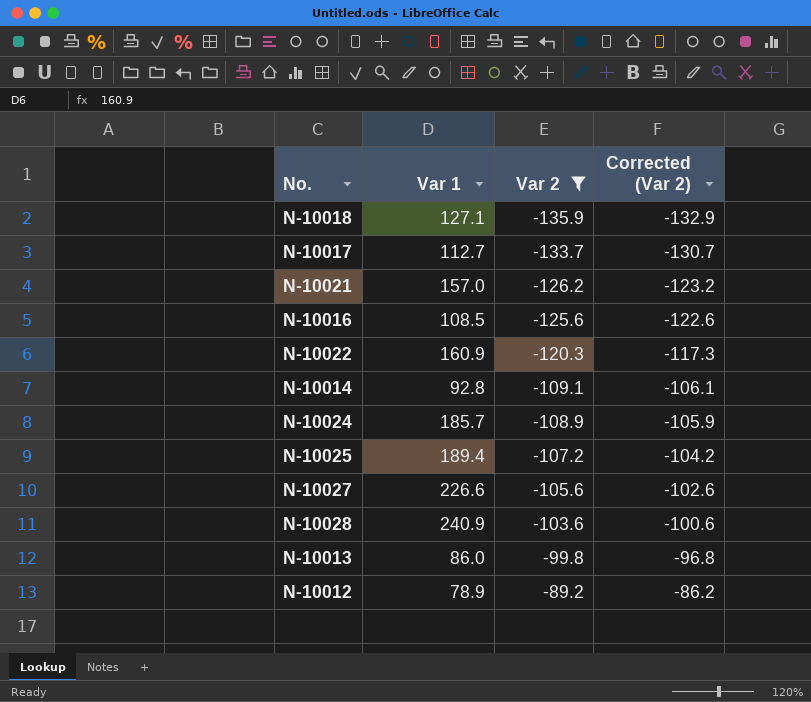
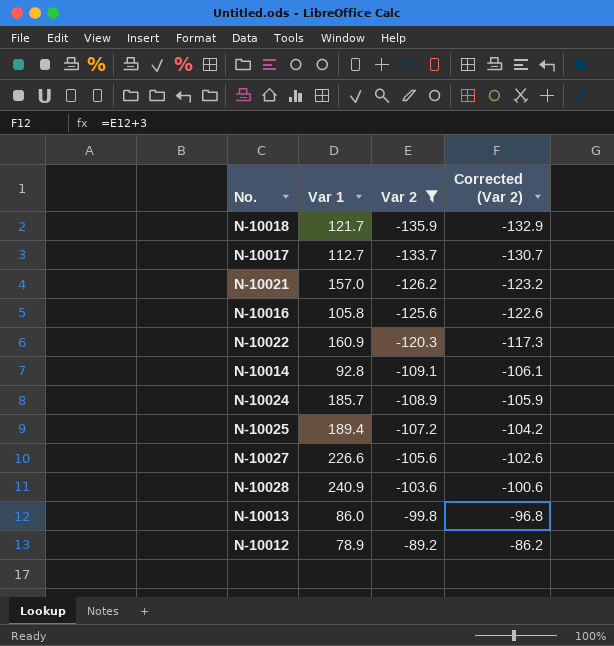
N-10018 | Var 1: 127.1 -> 121.7
N-10016 | Var 1: 108.5 -> 105.8

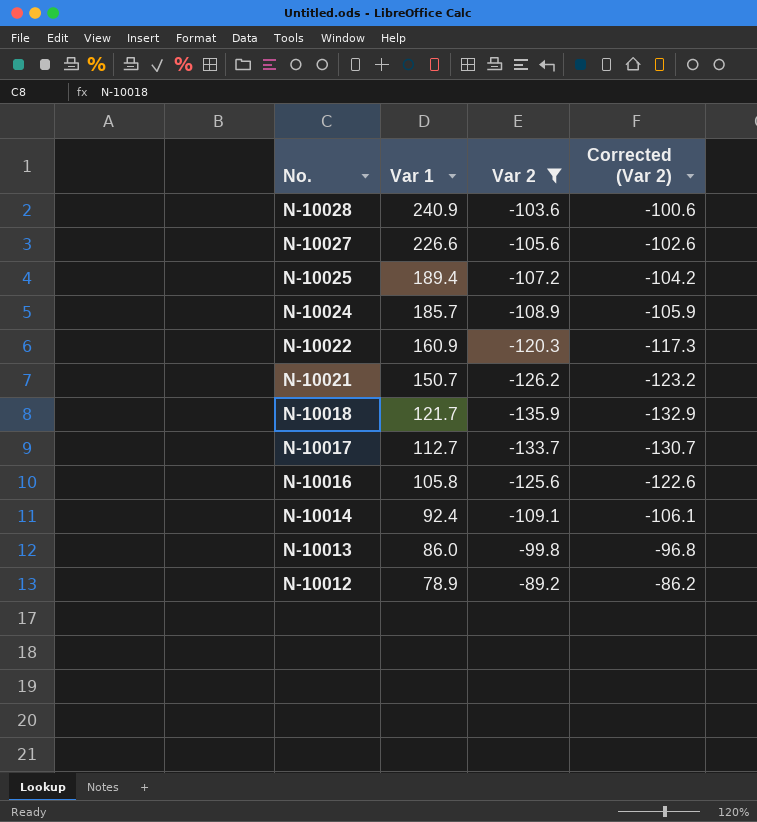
row order: Var 2 ascending -> No. descending
N-10021 | Var 1: 157.0 -> 150.7
N-10014 | Var 1: 92.8 -> 92.4

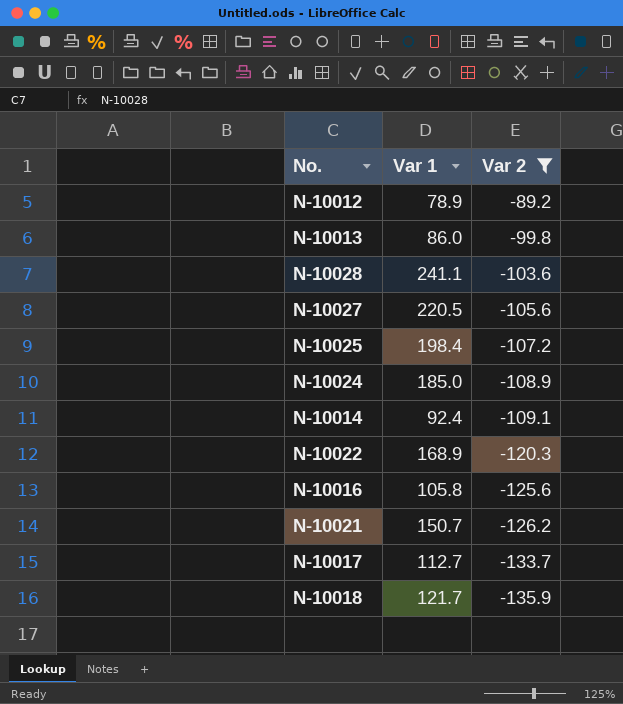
row order: No. descending -> Var 2 descending
column Corrected (Var 2) | formula: [Var 2] + 3 -> none
N-10028 | Var 1: 240.9 -> 241.1
N-10027 | Var 1: 226.6 -> 220.5
N-10025 | Var 1: 189.4 -> 198.4
N-10024 | Var 1: 185.7 -> 185.0
N-10022 | Var 1: 160.9 -> 168.9

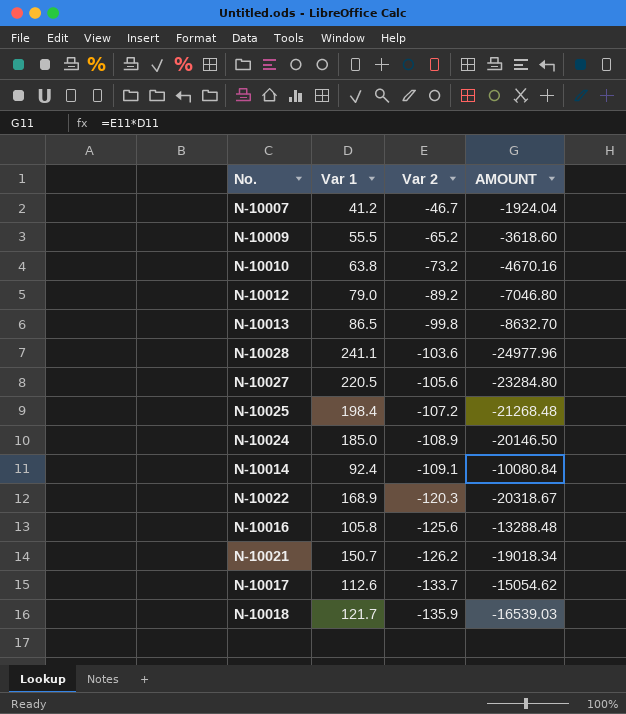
filter: Var 2 <= -89.2 -> none
column AMOUNT | formula: none -> [Var 1] * [Var 2]
N-10012 | Var 1: 78.9 -> 79.0
N-10013 | Var 1: 86.0 -> 86.5
N-10017 | Var 1: 112.7 -> 112.6

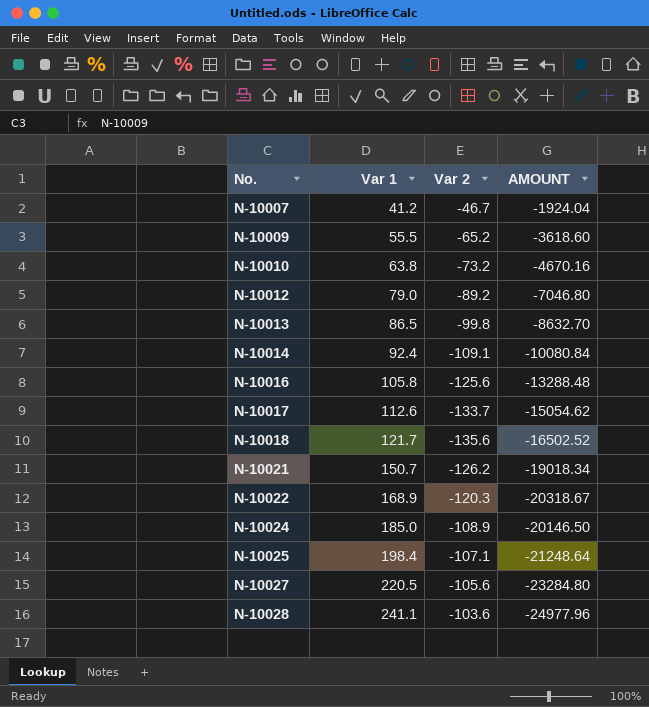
row order: Var 2 descending -> No. ascending
N-10018 | Var 2: -135.9 -> -135.6
N-10018 | AMOUNT: -16539.03 -> -16502.52
N-10025 | Var 2: -107.2 -> -107.1
N-10025 | AMOUNT: -21268.48 -> -21248.64

